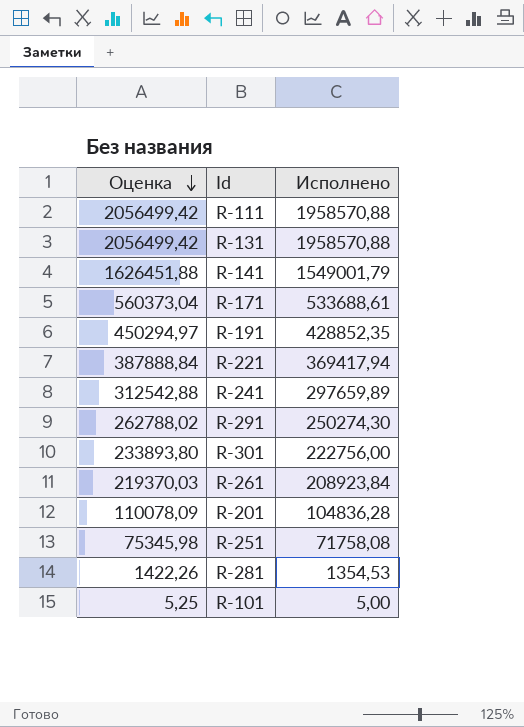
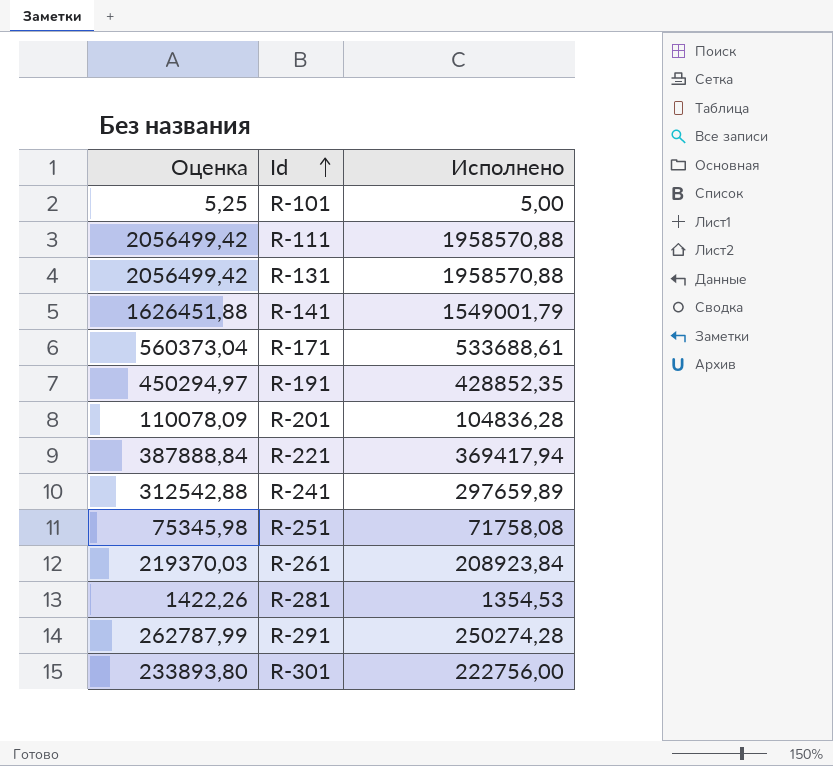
row order: Оценка descending -> Id ascending
R-291 | Оценка: 262788,02 -> 262787,99
R-291 | Исполнено: 250274,30 -> 250274,28

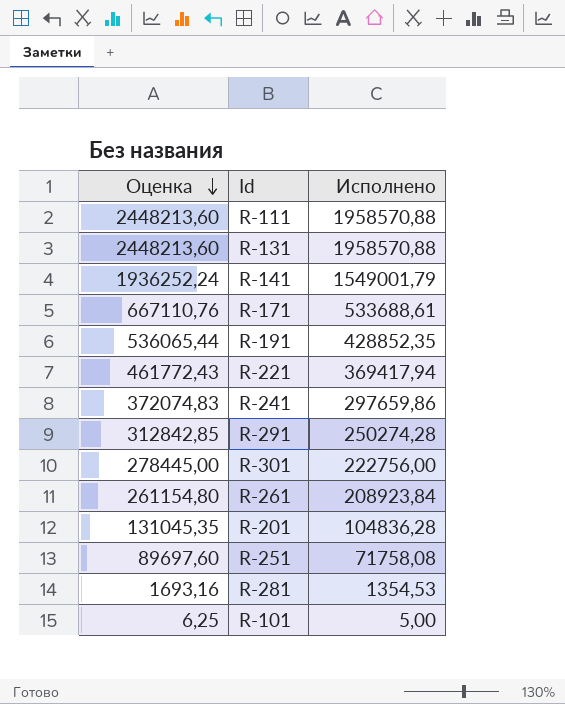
row order: Id ascending -> Оценка descending
column Оценка | formula: [Исполнено] * 1,05 -> [Исполнено] * 1,25
R-241 | Исполнено: 297659,89 -> 297659,86

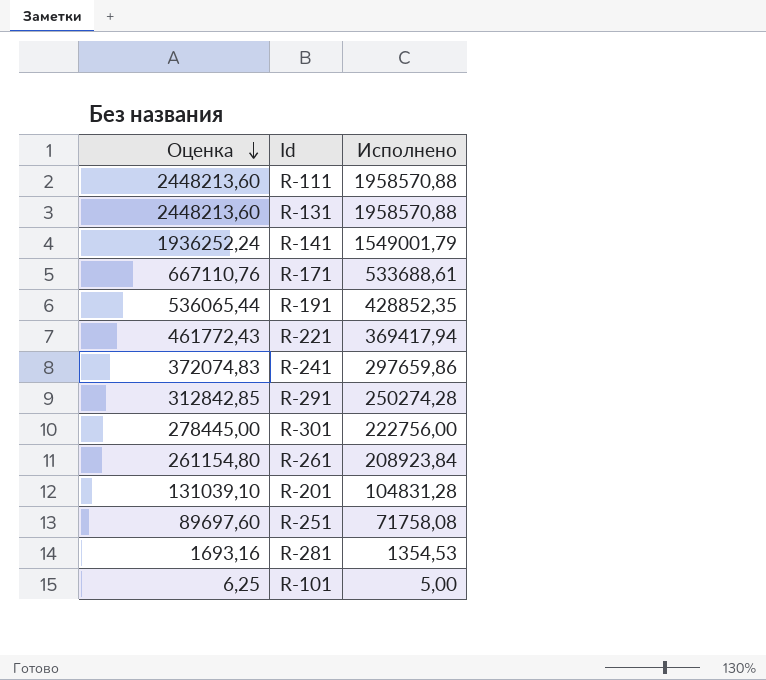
R-201 | Оценка: 131045,35 -> 131039,10
R-201 | Исполнено: 104836,28 -> 104831,28

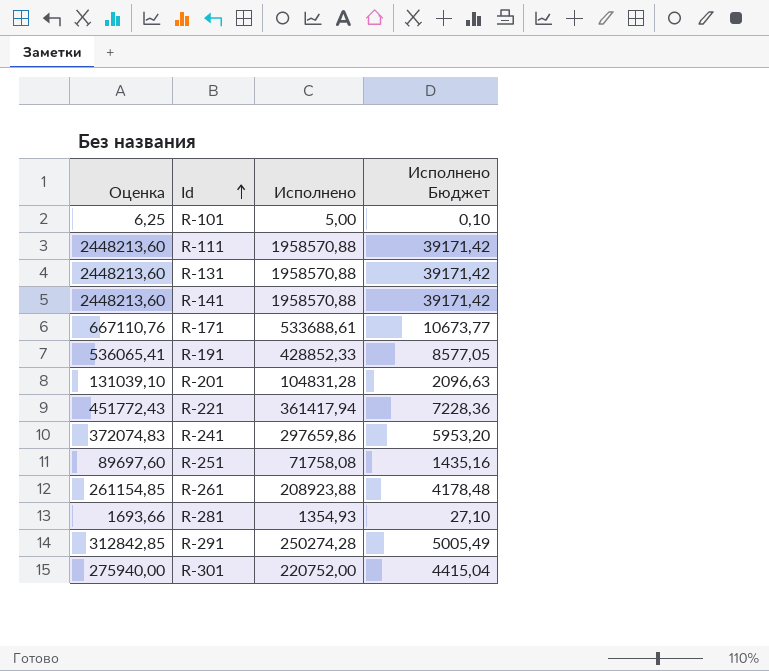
row order: Оценка descending -> Id ascending
column Исполнено Бюджет | formula: none -> [Исполнено] * 0,02
R-141 | Оценка: 1936252,24 -> 2448213,60
R-141 | Исполнено: 1549001,79 -> 1958570,88
R-191 | Оценка: 536065,44 -> 536065,41
R-191 | Исполнено: 428852,35 -> 428852,33
R-221 | Оценка: 461772,43 -> 451772,43
R-221 | Исполнено: 369417,94 -> 361417,94
R-261 | Оценка: 261154,80 -> 261154,85
R-261 | Исполнено: 208923,84 -> 208923,88
R-281 | Оценка: 1693,16 -> 1693,66
R-281 | Исполнено: 1354,53 -> 1354,93
R-301 | Оценка: 278445,00 -> 275940,00
R-301 | Исполнено: 222756,00 -> 220752,00

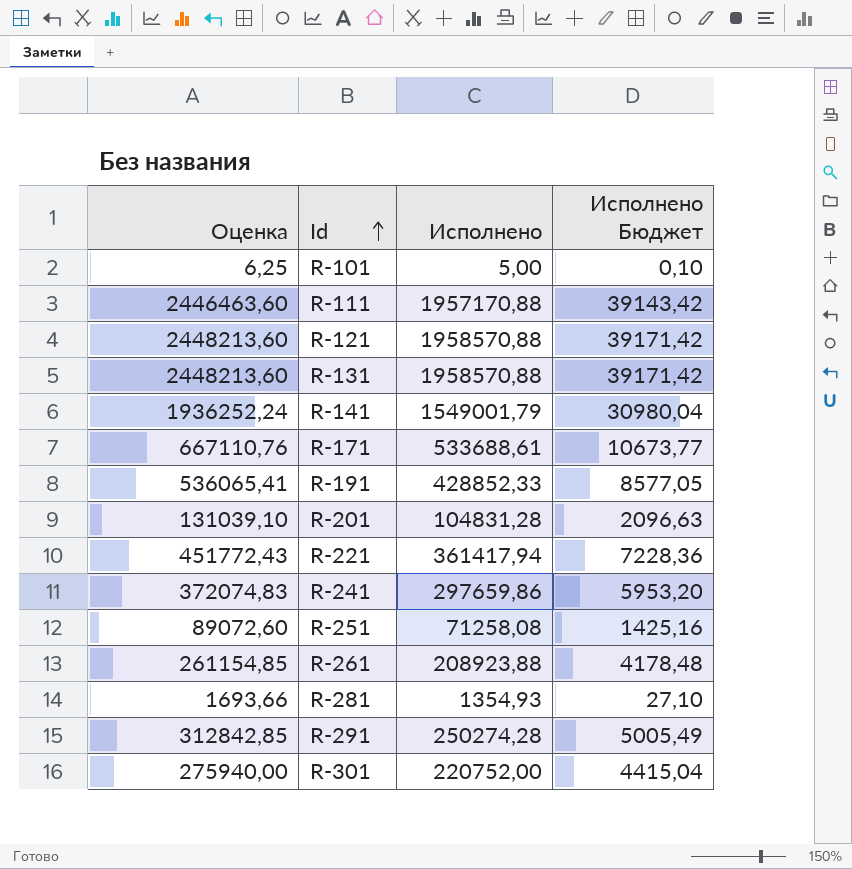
R-111 | Оценка: 2448213,60 -> 2446463,60
R-111 | Исполнено: 1958570,88 -> 1957170,88
R-111 | Исполнено Бюджет: 39171,42 -> 39143,42
row R-121: none -> 2448213,60 | 1958570,88 | 39171,42
R-141 | Оценка: 2448213,60 -> 1936252,24
R-141 | Исполнено: 1958570,88 -> 1549001,79
R-141 | Исполнено Бюджет: 39171,42 -> 30980,04
R-251 | Оценка: 89697,60 -> 89072,60
R-251 | Исполнено: 71758,08 -> 71258,08
R-251 | Исполнено Бюджет: 1435,16 -> 1425,16

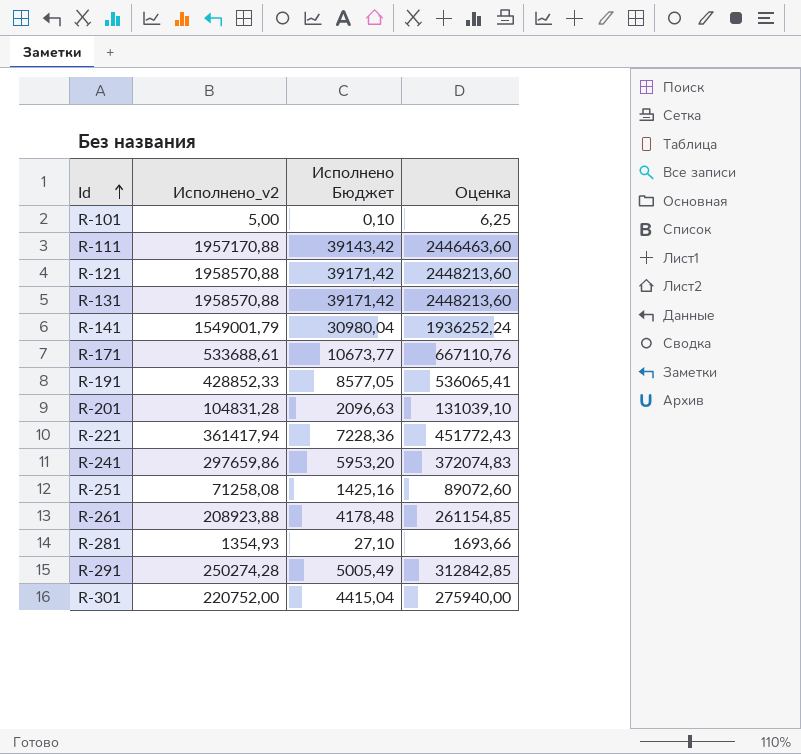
column name: Исполнено -> Исполнено_v2
column Оценка | position: 1 -> 4

